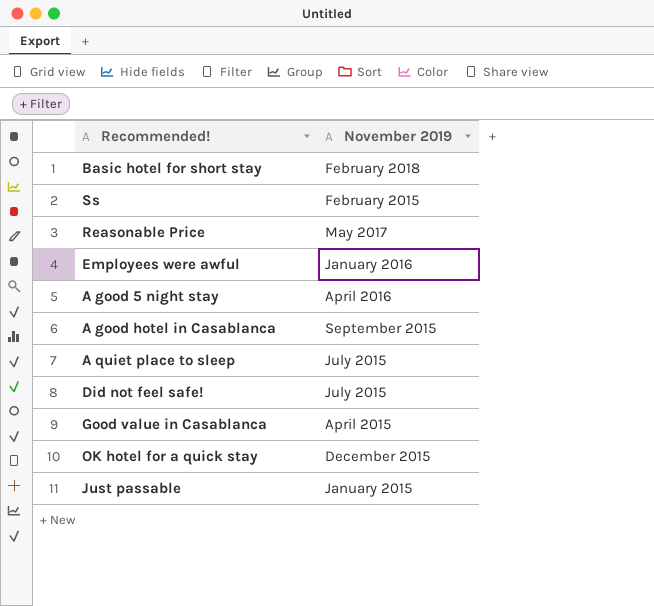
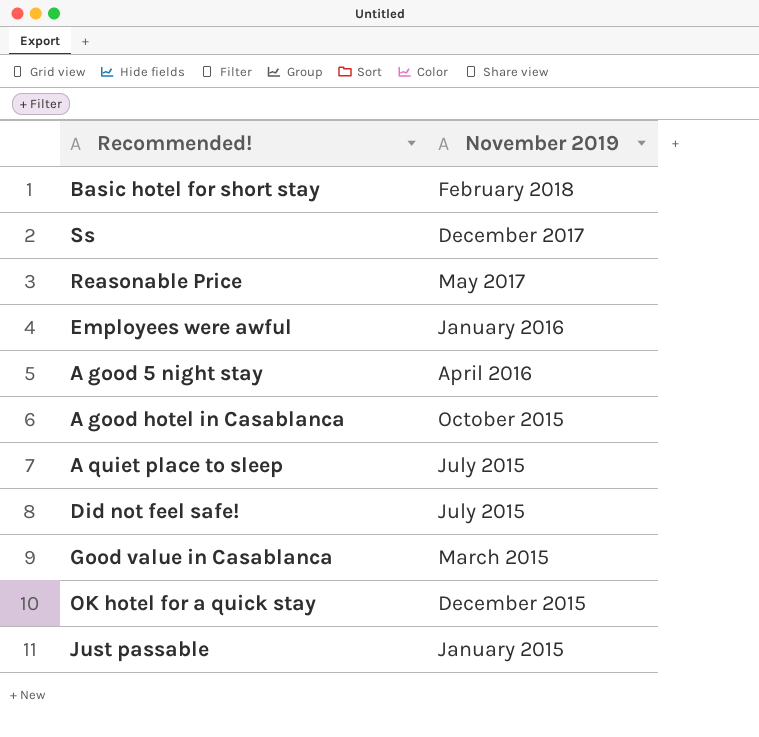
Ss | November 2019: February 2015 -> December 2017
A good hotel in Casablanca | November 2019: September 2015 -> October 2015
Good value in Casablanca | November 2019: April 2015 -> March 2015

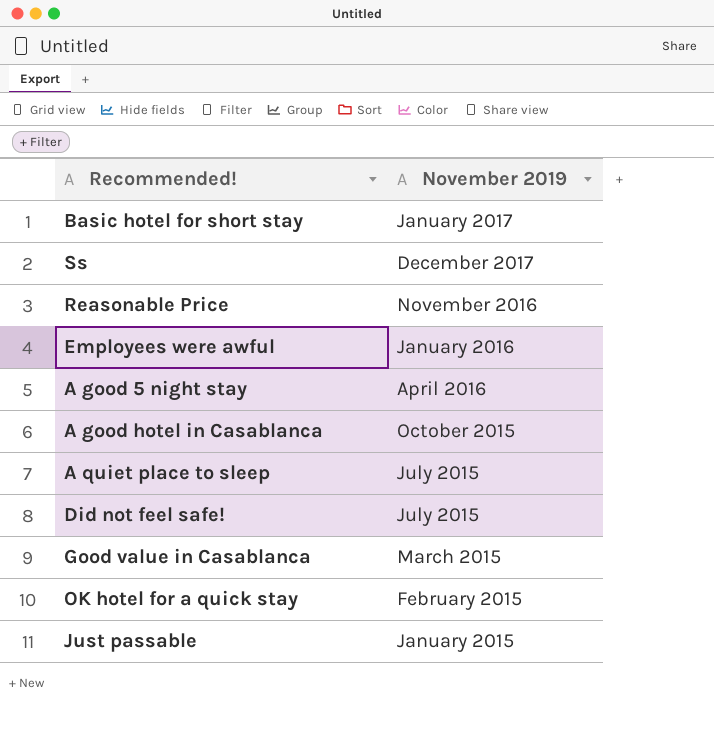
Basic hotel for short stay | November 2019: February 2018 -> January 2017
Reasonable Price | November 2019: May 2017 -> November 2016
OK hotel for a quick stay | November 2019: December 2015 -> February 2015

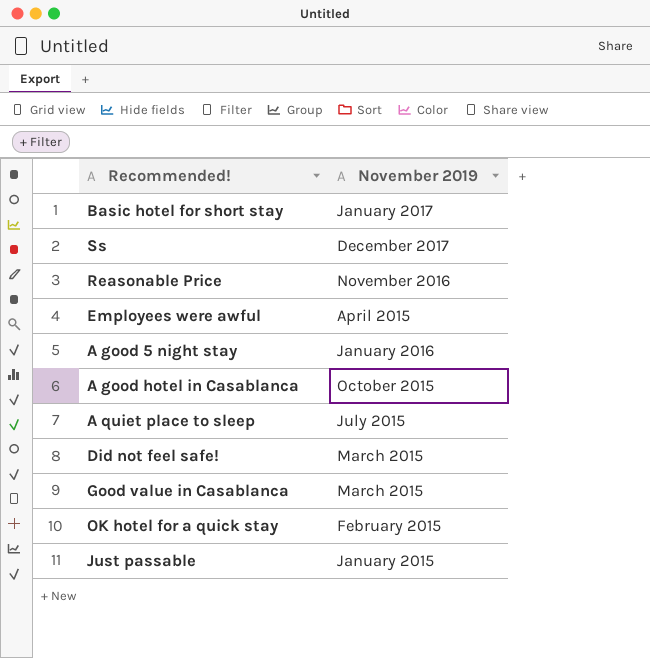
Employees were awful | November 2019: January 2016 -> April 2015
A good 5 night stay | November 2019: April 2016 -> January 2016
Did not feel safe! | November 2019: July 2015 -> March 2015

